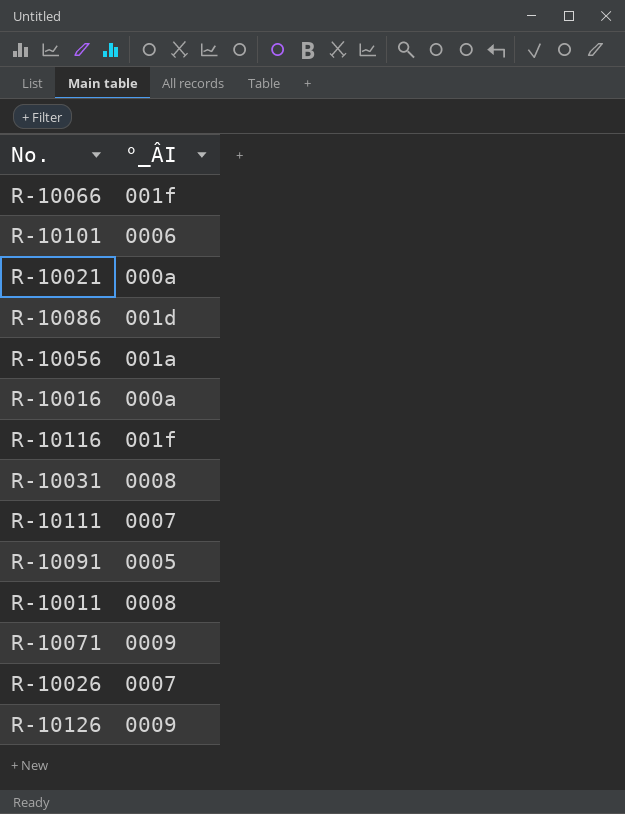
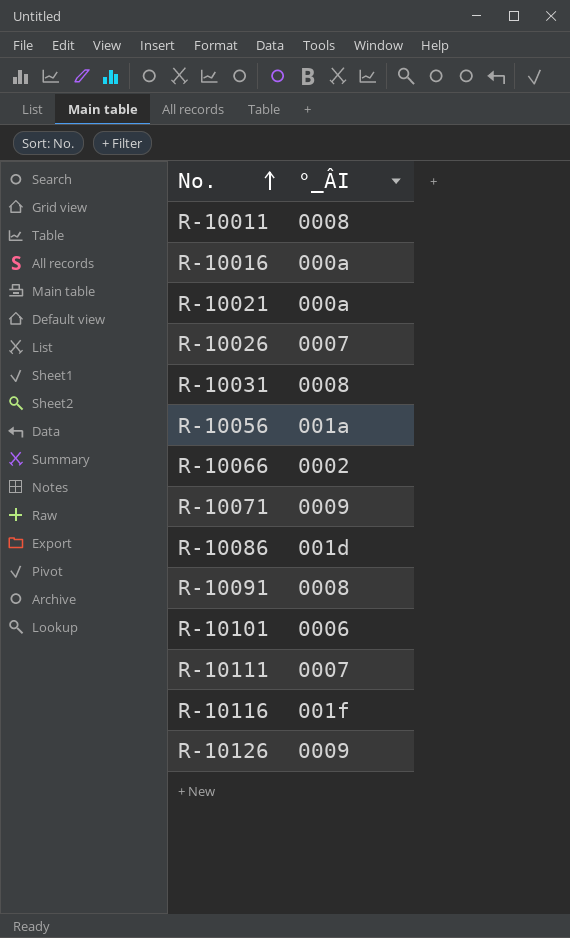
row order: none -> No. ascending
R-10066 | °_ÂI: 001f -> 0002
R-10091 | °_ÂI: 0005 -> 0008

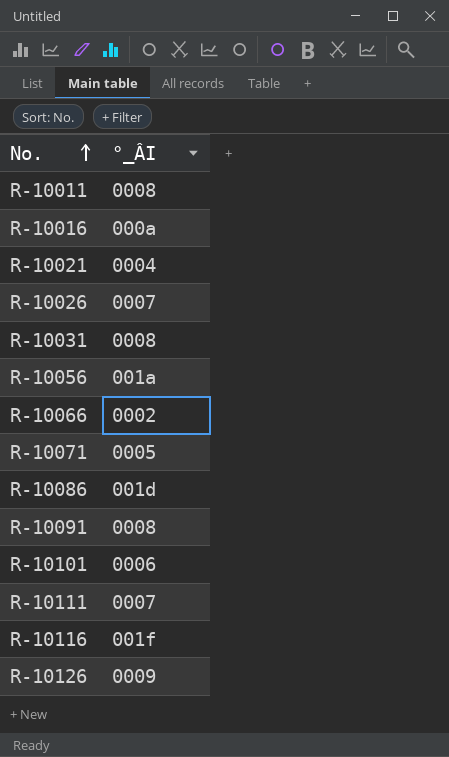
R-10021 | °_ÂI: 000a -> 0004
R-10071 | °_ÂI: 0009 -> 0005

